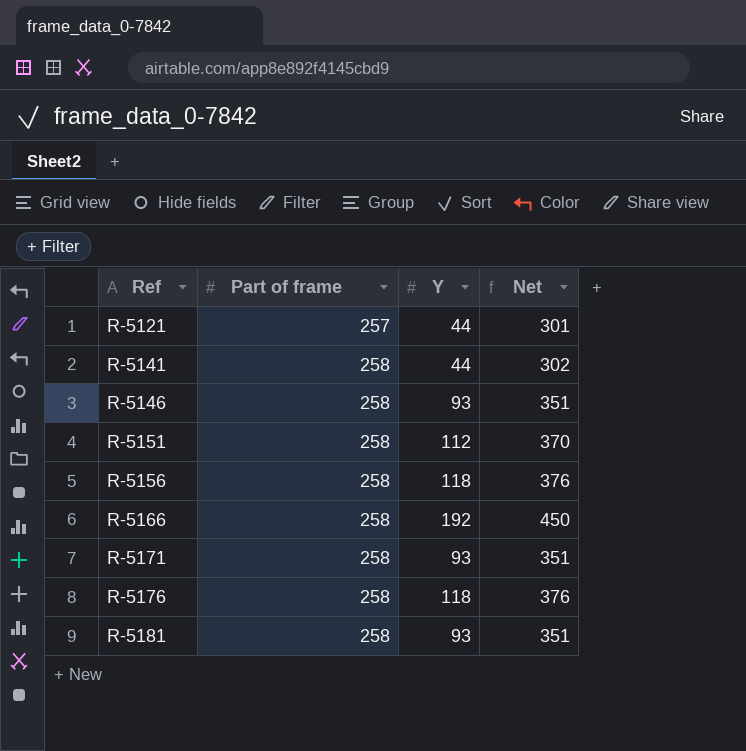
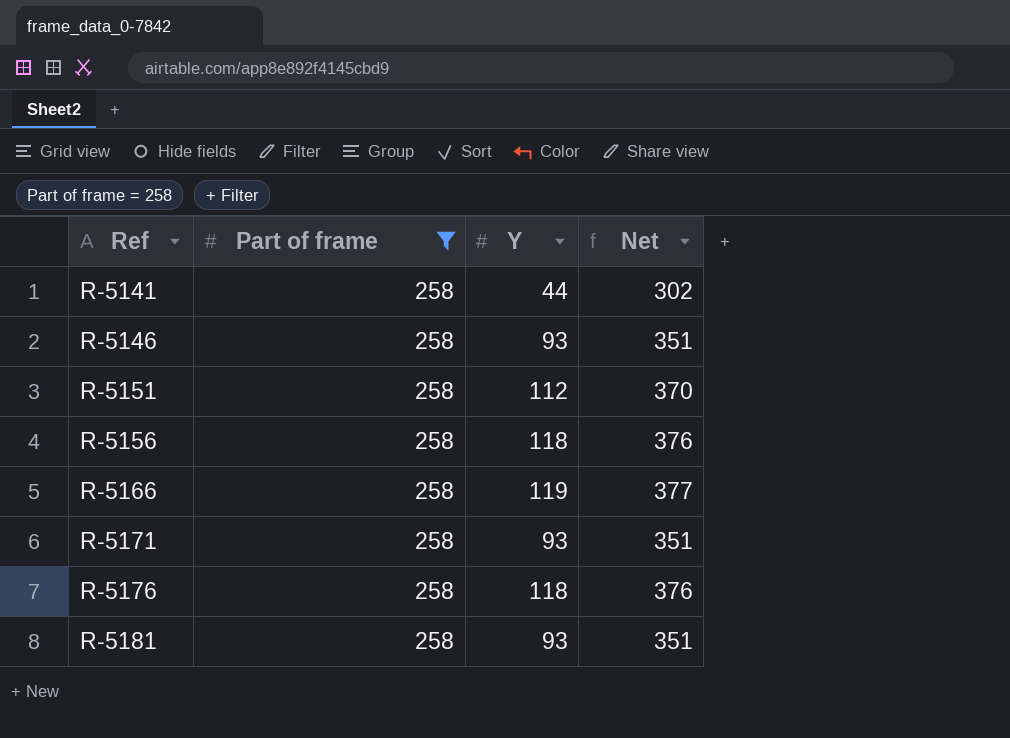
filter: none -> Part of frame = 258
R-5166 | Y: 192 -> 119
R-5166 | Net: 450 -> 377

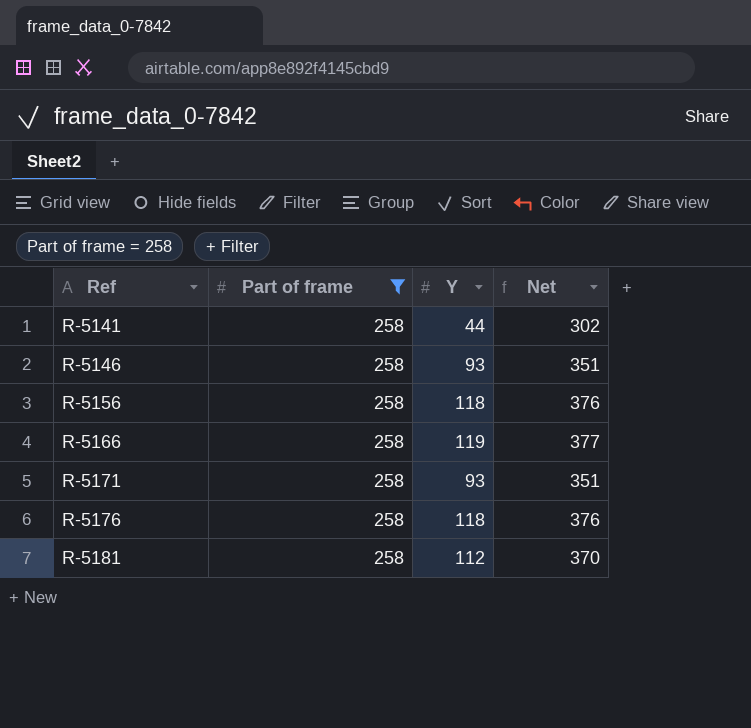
row R-5151: 258 | 112 | 370 -> none
R-5181 | Y: 93 -> 112
R-5181 | Net: 351 -> 370

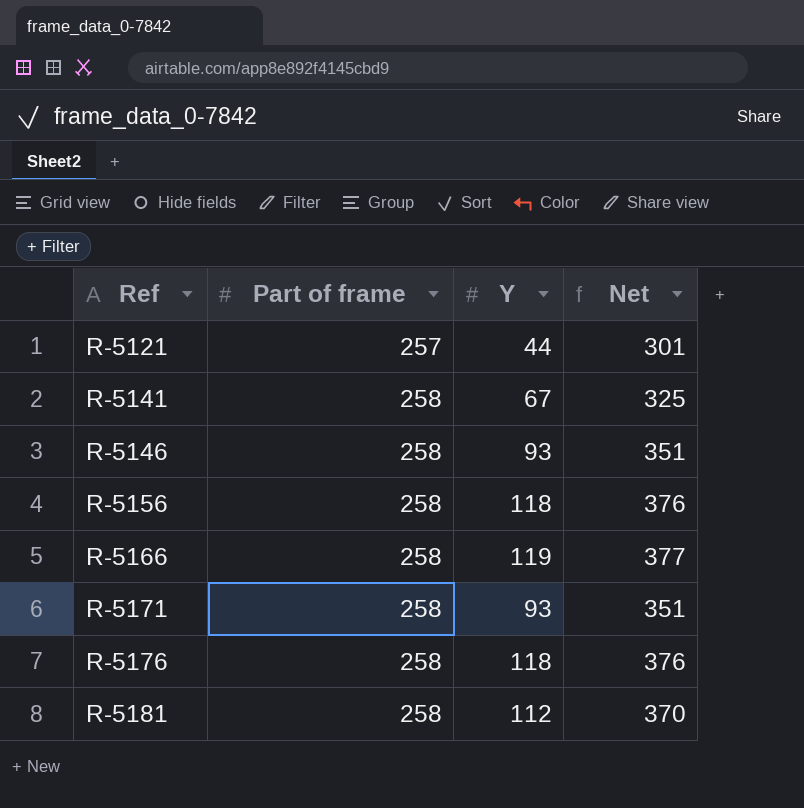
filter: Part of frame = 258 -> none
R-5141 | Y: 44 -> 67
R-5141 | Net: 302 -> 325

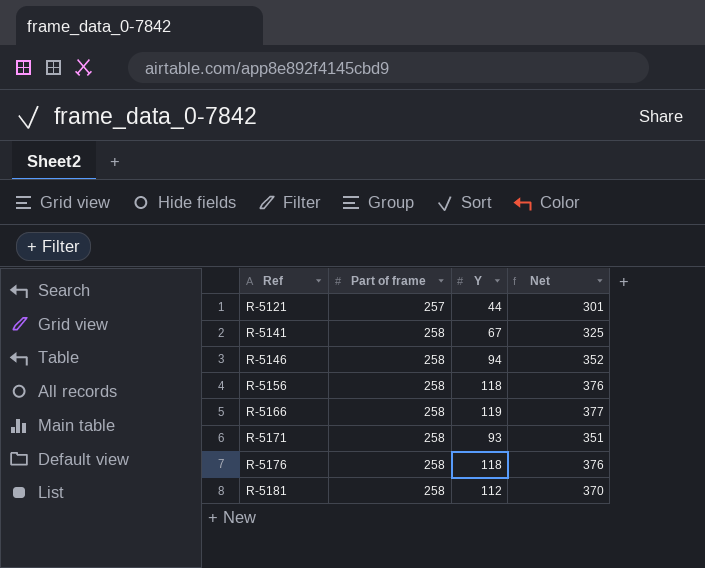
R-5146 | Y: 93 -> 94
R-5146 | Net: 351 -> 352

